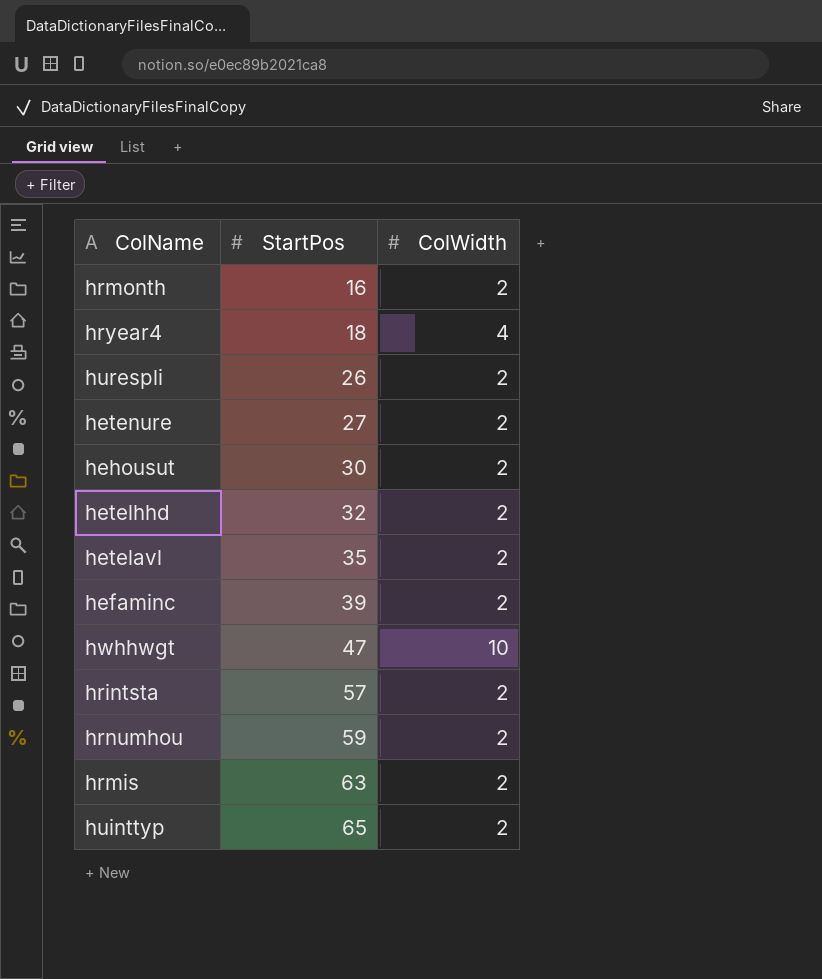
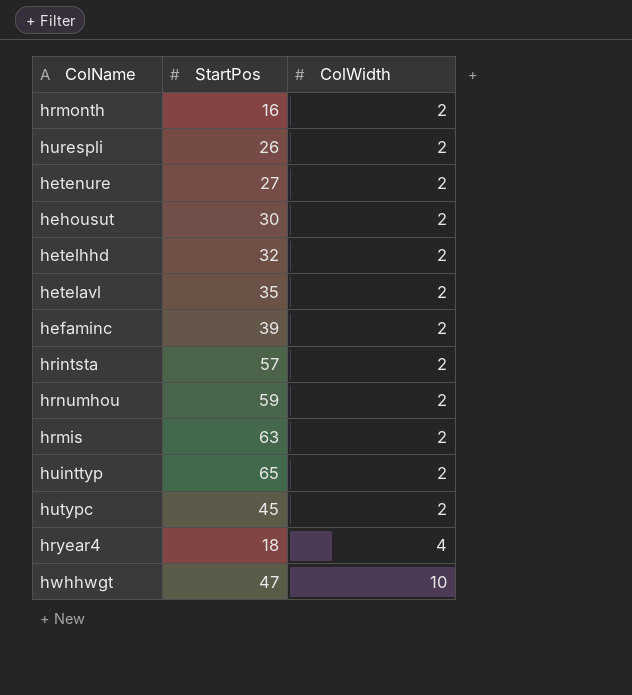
row order: StartPos ascending -> ColWidth ascending
row hutypc: none -> 45 | 2

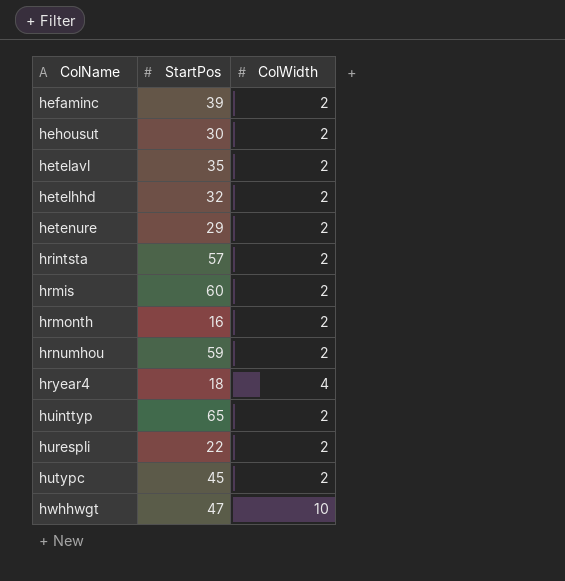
row order: ColWidth ascending -> ColName ascending
hetenure | StartPos: 27 -> 29
hrmis | StartPos: 63 -> 60
hurespli | StartPos: 26 -> 22

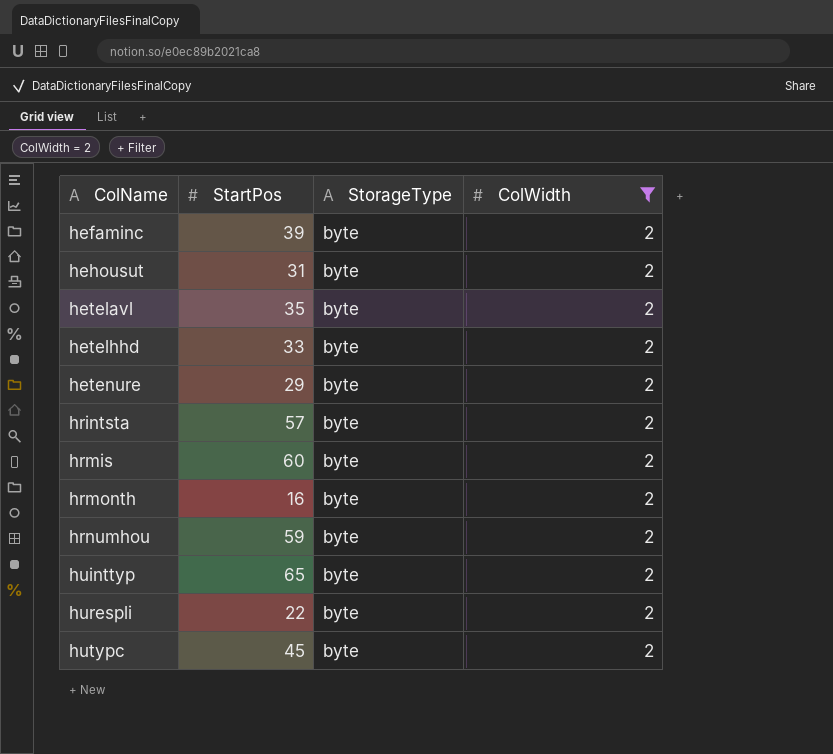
filter: none -> ColWidth = 2
column StorageType | position: none -> 3
hehousut | StartPos: 30 -> 31
hetelhhd | StartPos: 32 -> 33

